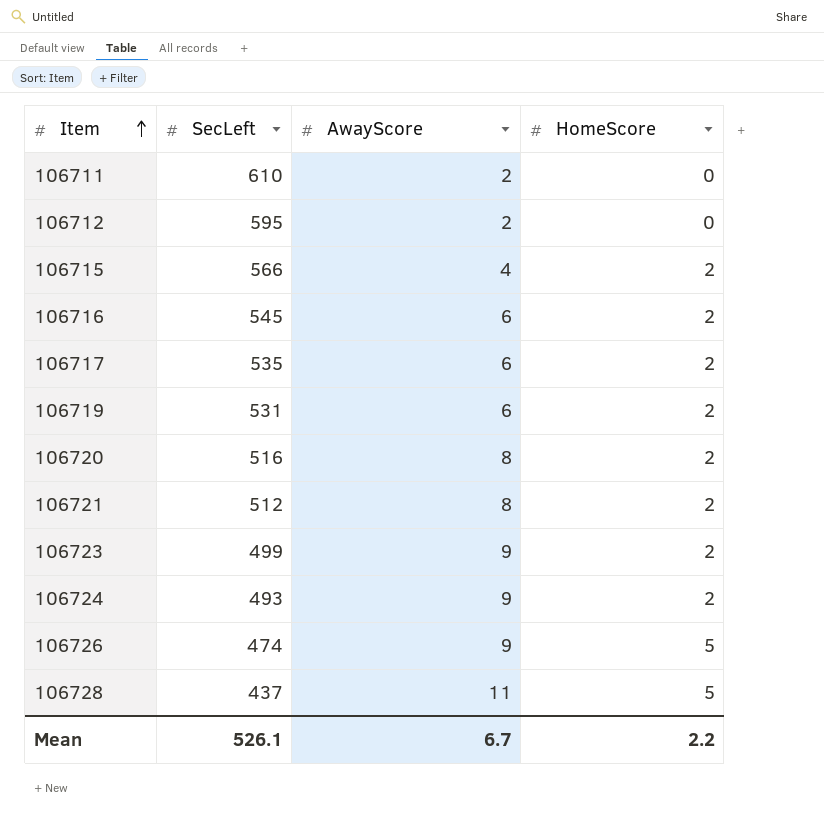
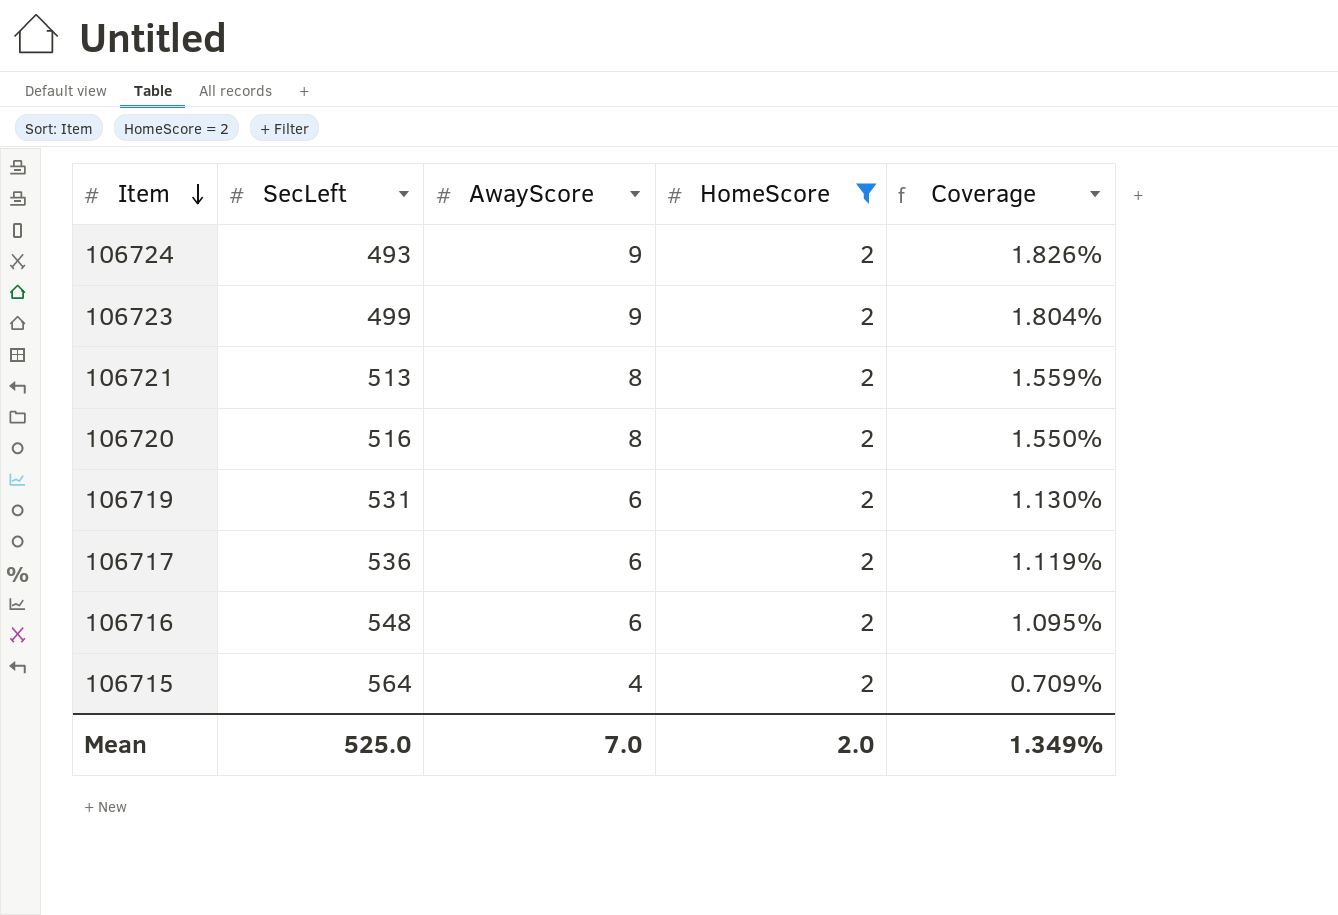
filter: none -> HomeScore = 2
row order: Item ascending -> Item descending
column Coverage | formula: none -> [AwayScore] / [SecLeft]
106721 | SecLeft: 512 -> 513
106717 | SecLeft: 535 -> 536
106716 | SecLeft: 545 -> 548
106715 | SecLeft: 566 -> 564
Mean | SecLeft: 526.1 -> 525.0
Mean | AwayScore: 6.7 -> 7.0
Mean | HomeScore: 2.2 -> 2.0

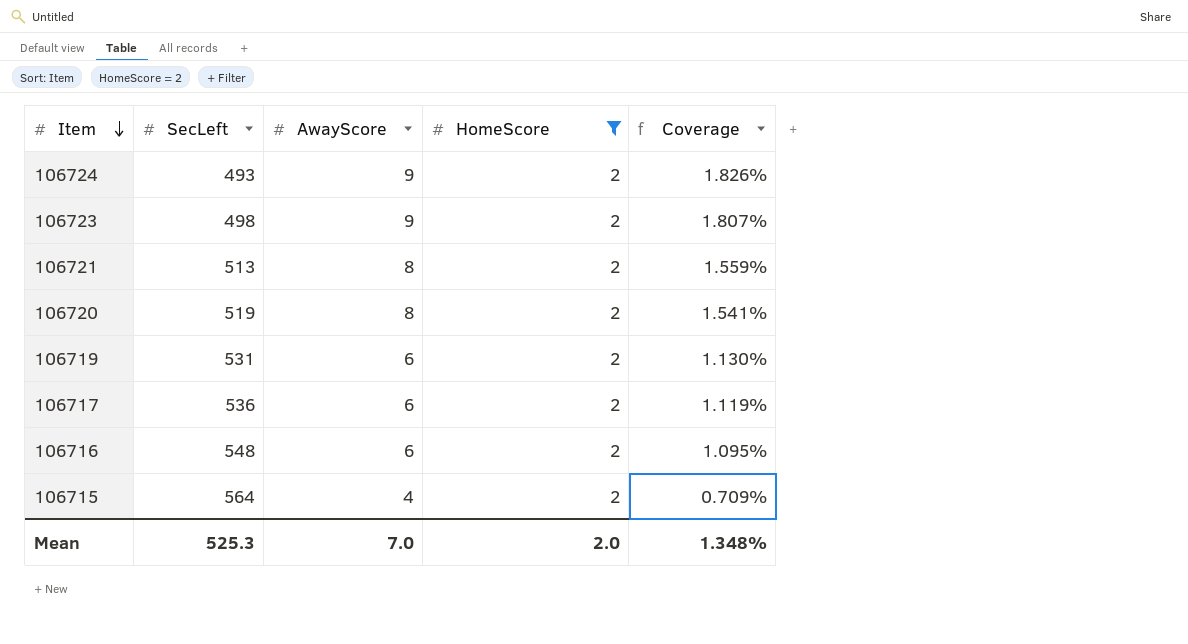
106723 | SecLeft: 499 -> 498
106723 | Coverage: 1.804% -> 1.807%
106720 | SecLeft: 516 -> 519
106720 | Coverage: 1.550% -> 1.541%
Mean | SecLeft: 525.0 -> 525.3
Mean | Coverage: 1.349% -> 1.348%

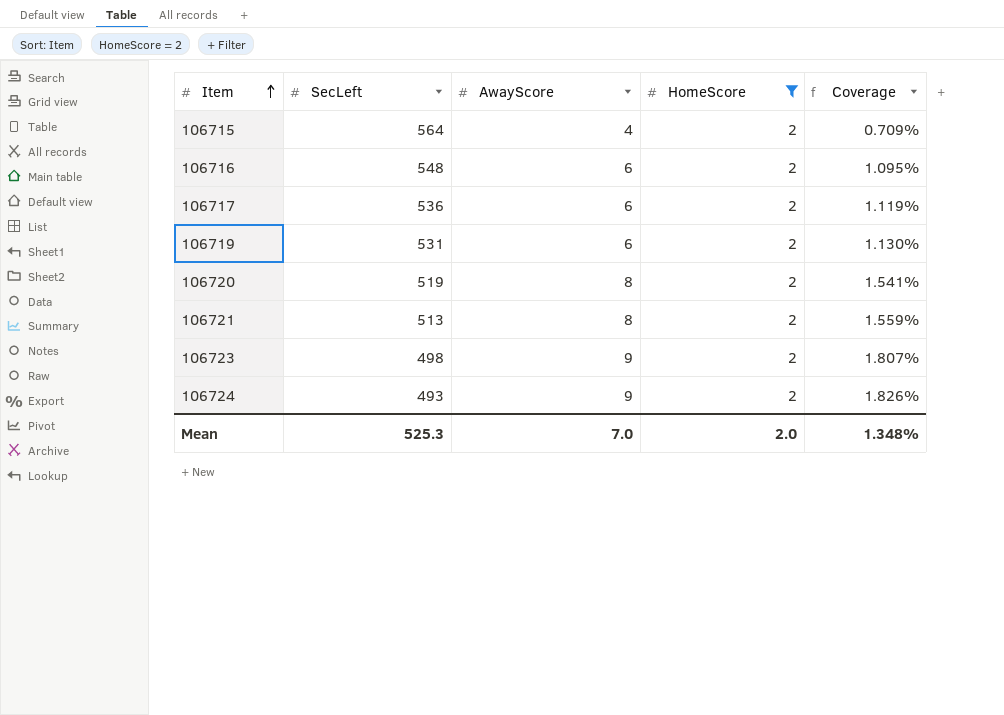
row order: Item descending -> Item ascending

